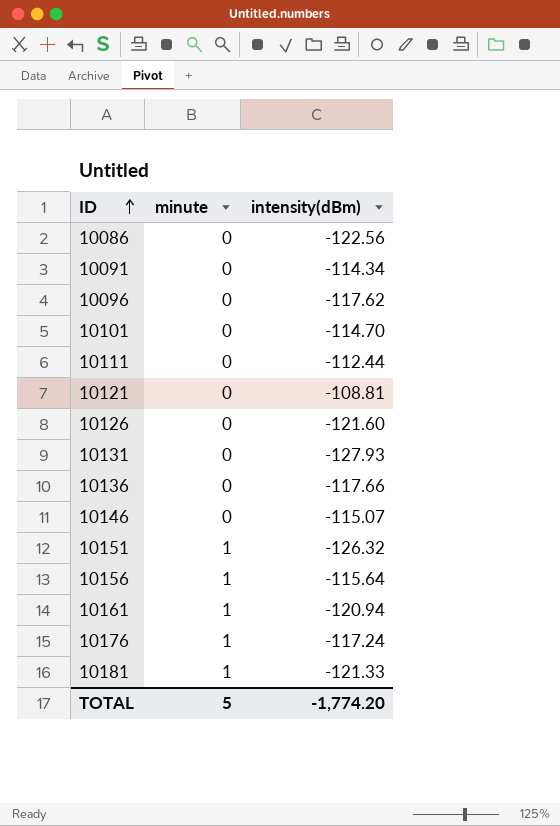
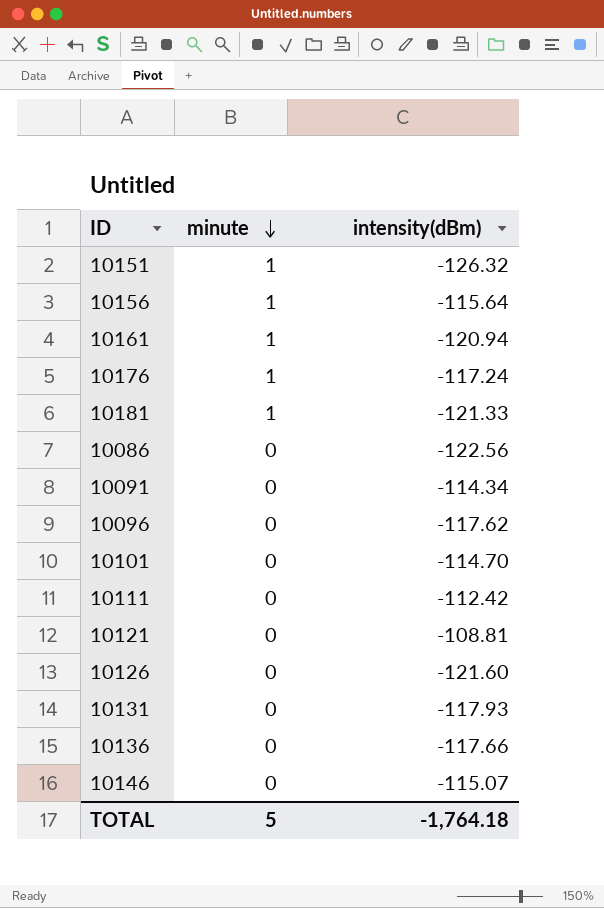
row order: ID ascending -> minute descending
10111 | intensity(dBm): -112.44 -> -112.42
10131 | intensity(dBm): -127.93 -> -117.93
TOTAL | intensity(dBm): -1,774.20 -> -1,764.18

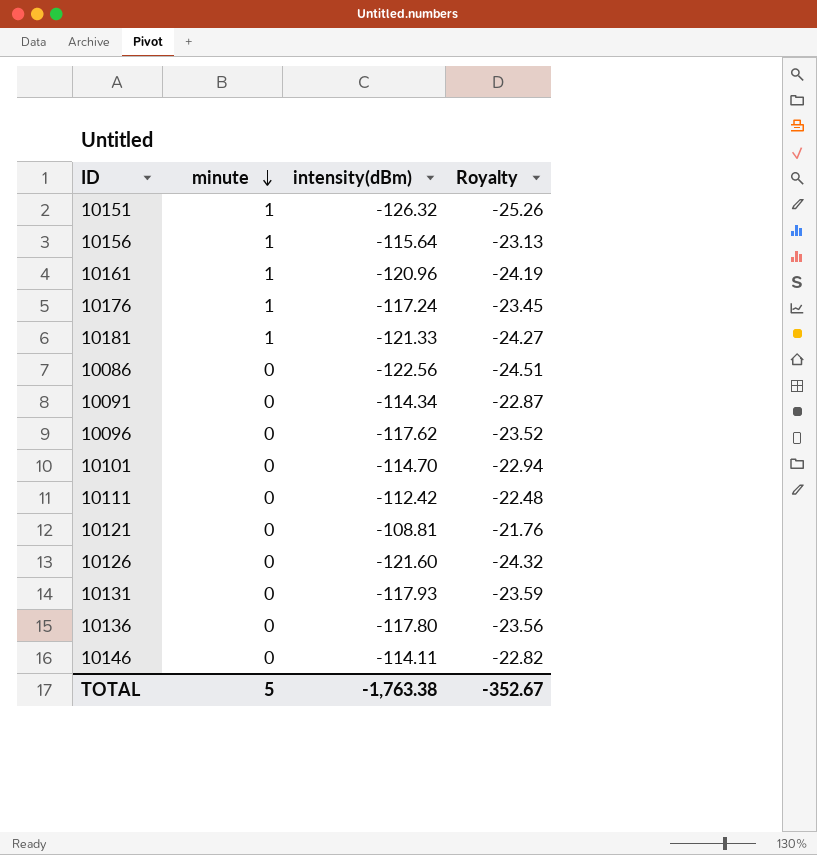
column Royalty | formula: none -> [intensity(dBm)] * 0.2
10161 | intensity(dBm): -120.94 -> -120.96
10136 | intensity(dBm): -117.66 -> -117.80
10146 | intensity(dBm): -115.07 -> -114.11
TOTAL | intensity(dBm): -1,764.18 -> -1,763.38

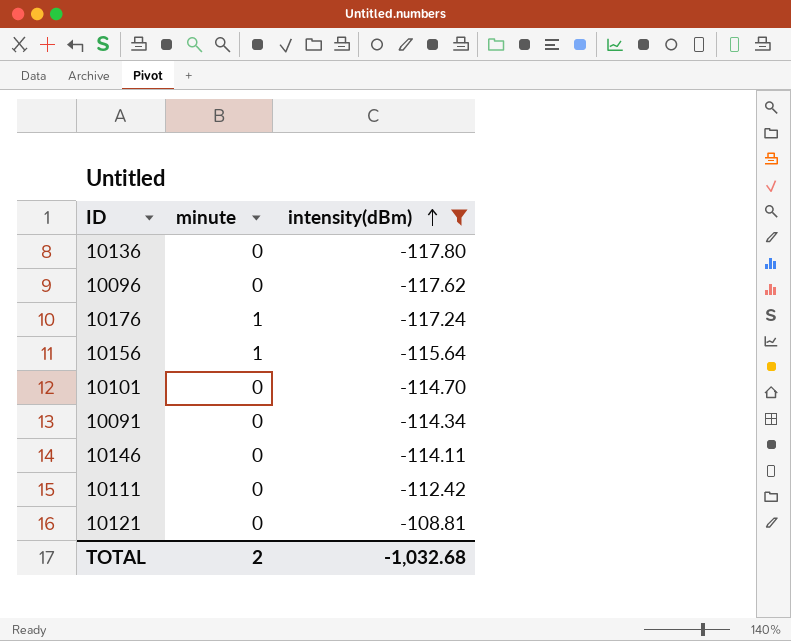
filter: none -> intensity(dBm) >= -117.80
row order: minute descending -> intensity(dBm) ascending
column Royalty | formula: [intensity(dBm)] * 0.2 -> none
TOTAL | minute: 5 -> 2
TOTAL | intensity(dBm): -1,763.38 -> -1,032.68

